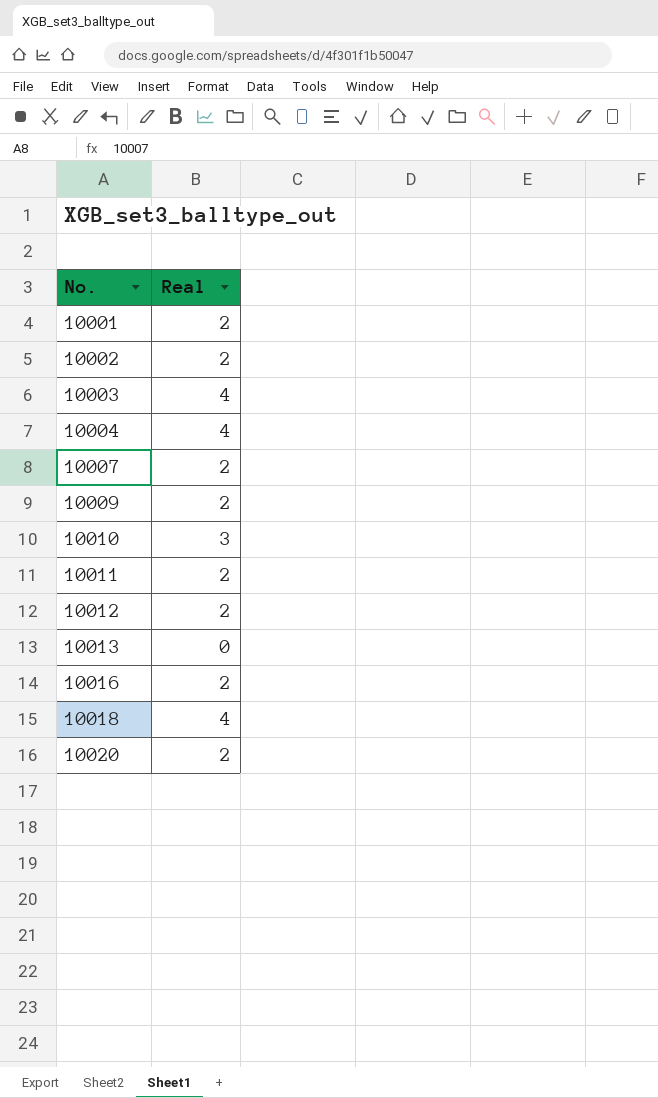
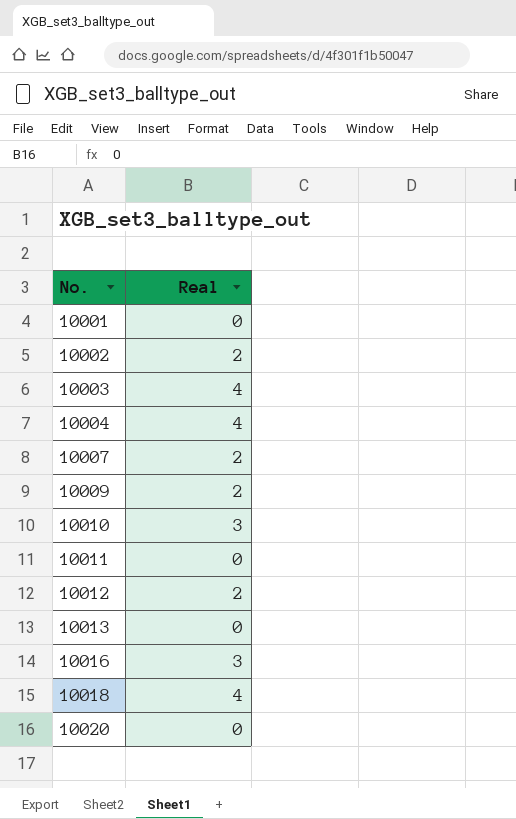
10001 | Real: 2 -> 0
10011 | Real: 2 -> 0
10016 | Real: 2 -> 3
10020 | Real: 2 -> 0

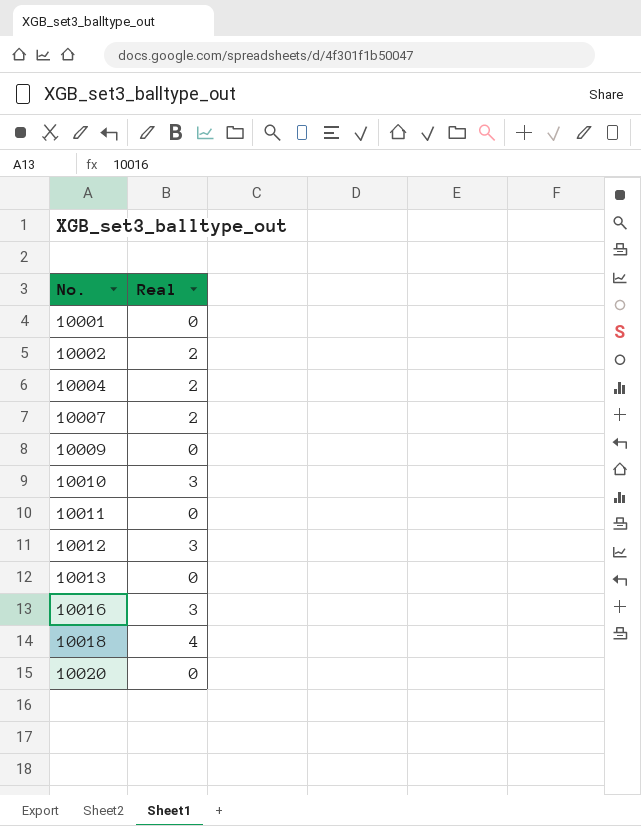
row 10003: 4 -> none
10004 | Real: 4 -> 2
10009 | Real: 2 -> 0
10012 | Real: 2 -> 3

